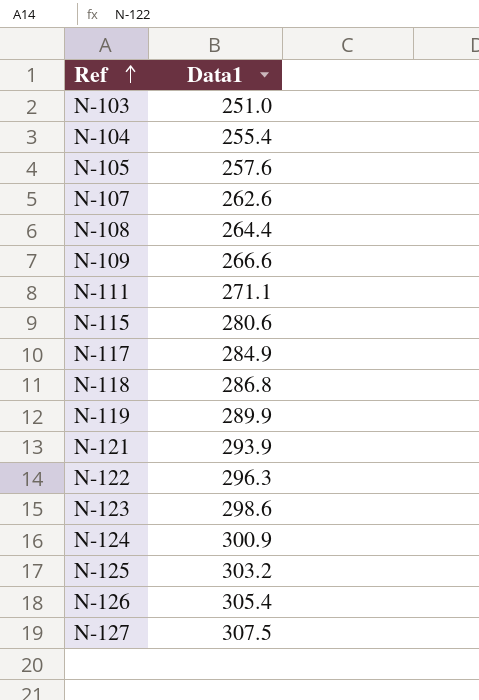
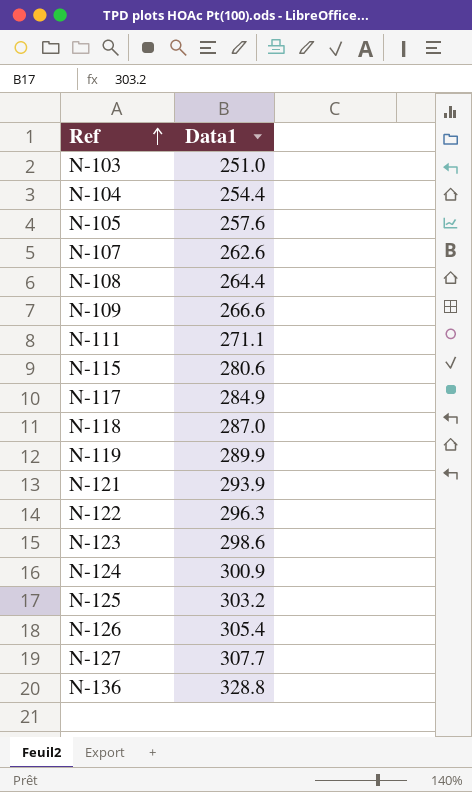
N-104 | Data1: 255.4 -> 254.4
N-118 | Data1: 286.8 -> 287.0
N-127 | Data1: 307.5 -> 307.7
row N-136: none -> 328.8

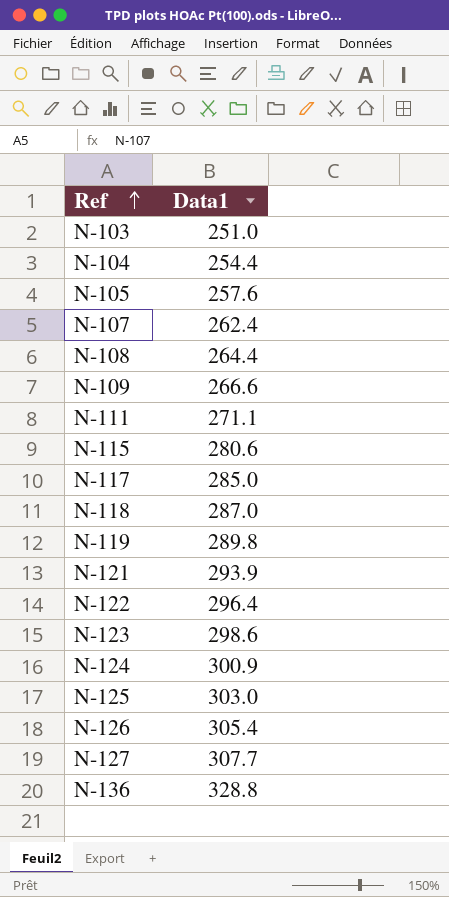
N-107 | Data1: 262.6 -> 262.4
N-117 | Data1: 284.9 -> 285.0
N-119 | Data1: 289.9 -> 289.8
N-122 | Data1: 296.3 -> 296.4
N-125 | Data1: 303.2 -> 303.0

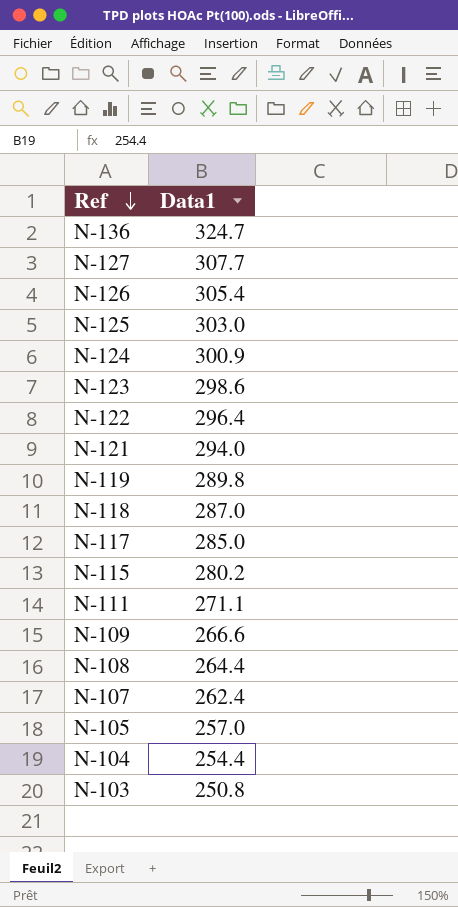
row order: Ref ascending -> Ref descending
N-136 | Data1: 328.8 -> 324.7
N-121 | Data1: 293.9 -> 294.0
N-115 | Data1: 280.6 -> 280.2
N-105 | Data1: 257.6 -> 257.0
N-103 | Data1: 251.0 -> 250.8

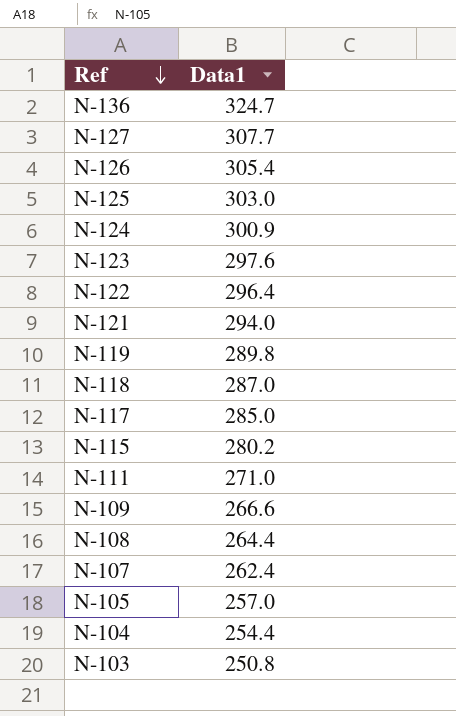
N-123 | Data1: 298.6 -> 297.6
N-111 | Data1: 271.1 -> 271.0

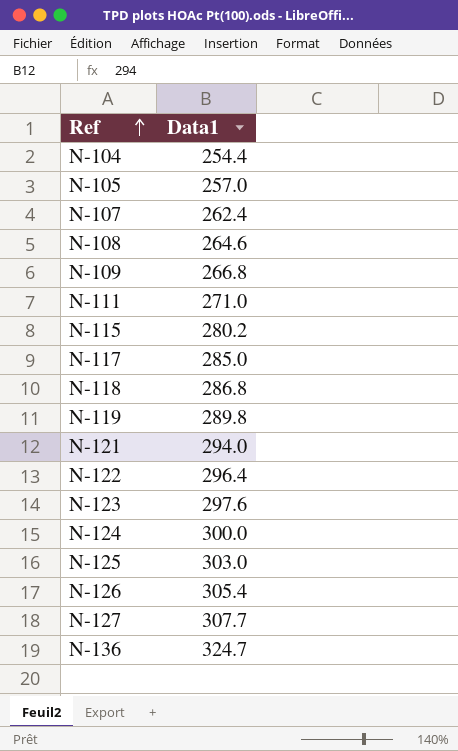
row order: Ref descending -> Ref ascending
row N-103: 250.8 -> none
N-108 | Data1: 264.4 -> 264.6
N-109 | Data1: 266.6 -> 266.8
N-118 | Data1: 287.0 -> 286.8
N-124 | Data1: 300.9 -> 300.0

